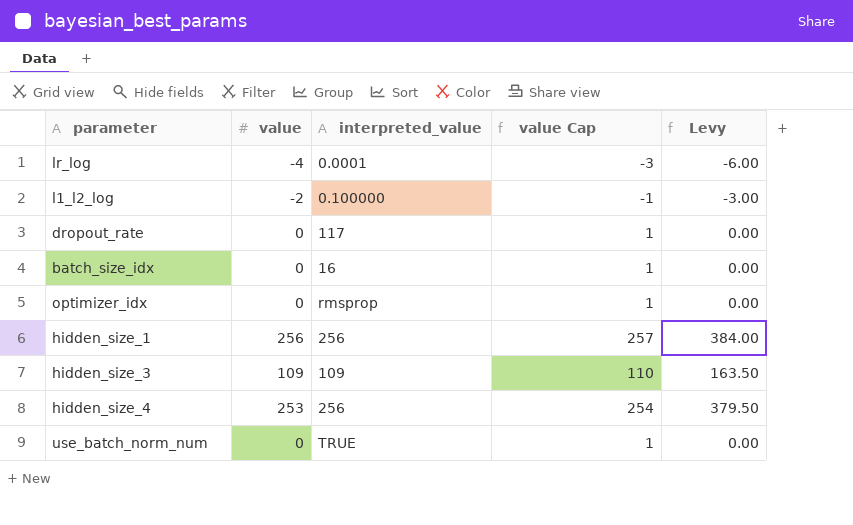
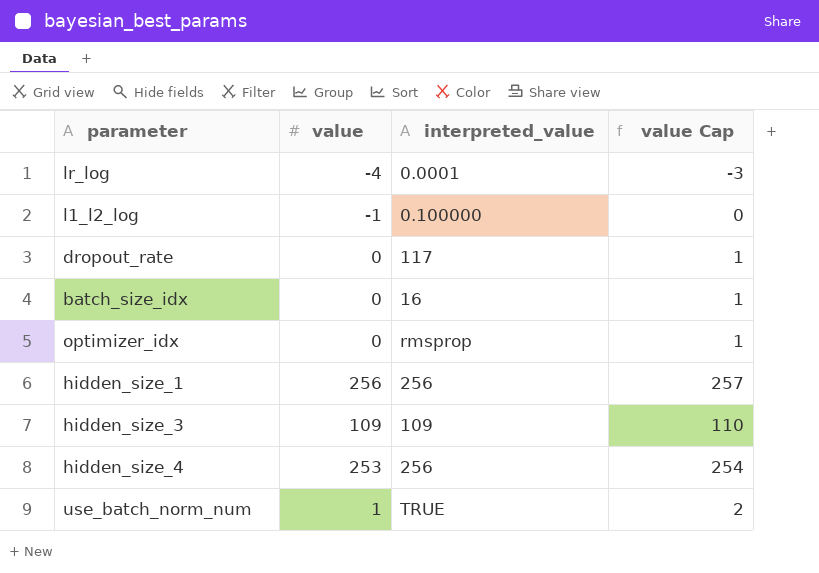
column Levy | formula: [value] * 1.5 -> none
l1_l2_log | value: -2 -> -1
l1_l2_log | value Cap: -1 -> 0
use_batch_norm_num | value: 0 -> 1
use_batch_norm_num | value Cap: 1 -> 2

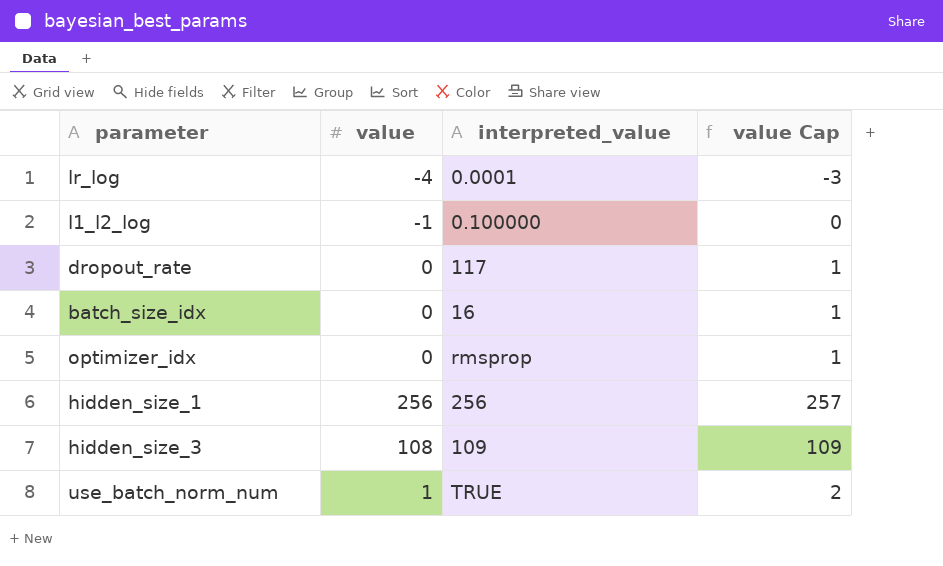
row hidden_size_4: 253 | 256 | 254 -> none
hidden_size_3 | value: 109 -> 108
hidden_size_3 | value Cap: 110 -> 109

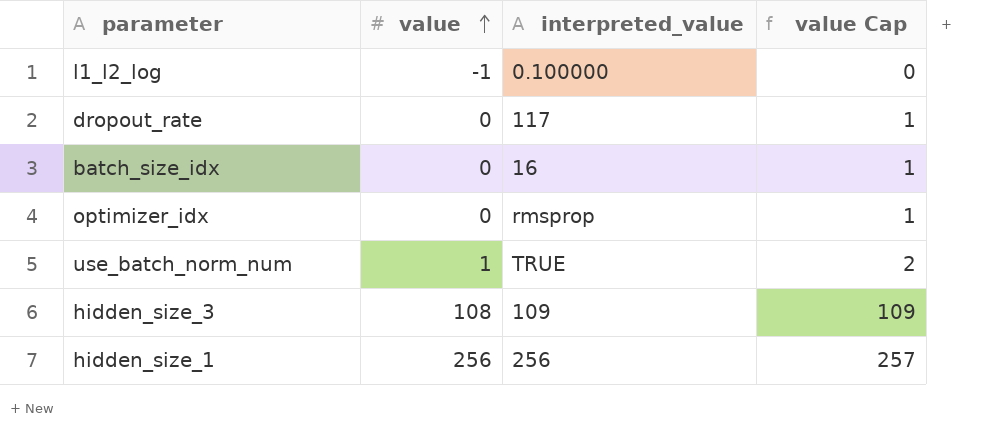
row order: none -> value ascending
row lr_log: -4 | 0.0001 | -3 -> none

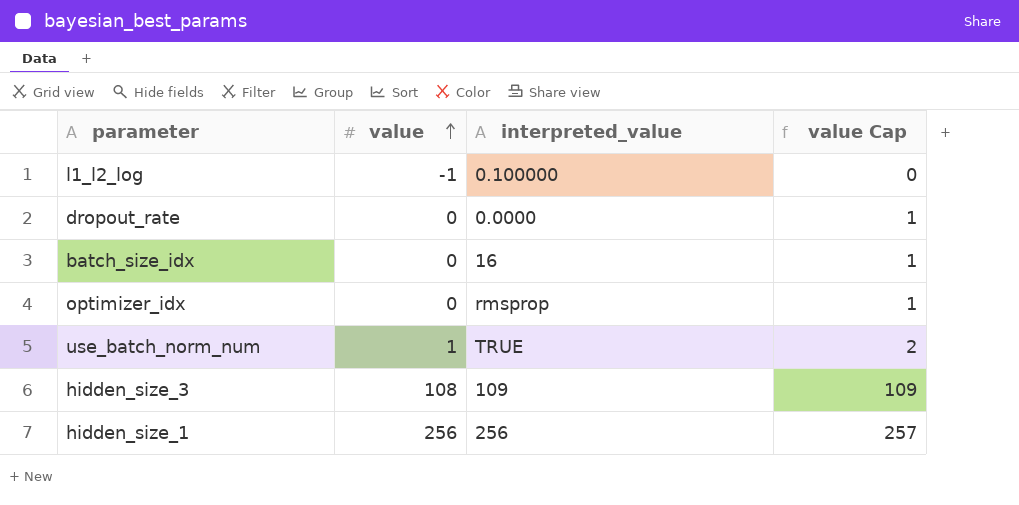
dropout_rate | interpreted_value: 117 -> 0.0000

